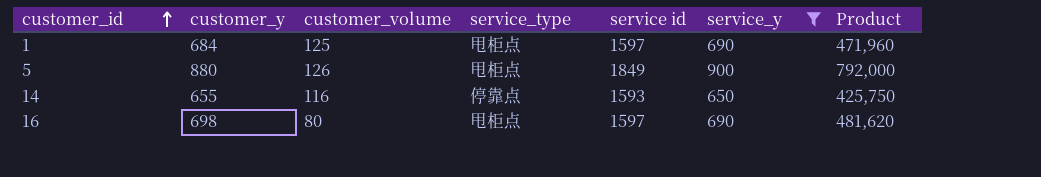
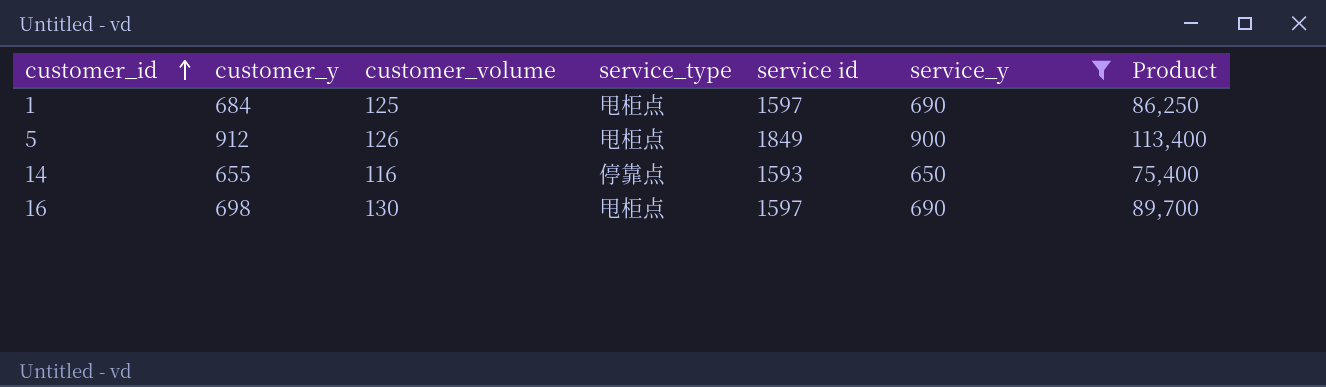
column Product | formula: [customer_y] * [service_y] -> [customer_volume] * [service_y]
5 | customer_y: 880 -> 912
16 | customer_volume: 80 -> 130

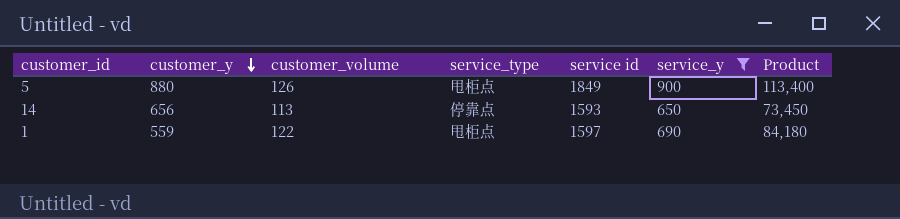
row order: customer_id ascending -> customer_y descending
row 16: 698 | 130 | 甩柜点 | 1597 | 690 | 89,700 -> none
5 | customer_y: 912 -> 880
14 | customer_y: 655 -> 656
14 | customer_volume: 116 -> 113
14 | Product: 75,400 -> 73,450
1 | customer_y: 684 -> 559
1 | customer_volume: 125 -> 122
1 | Product: 86,250 -> 84,180

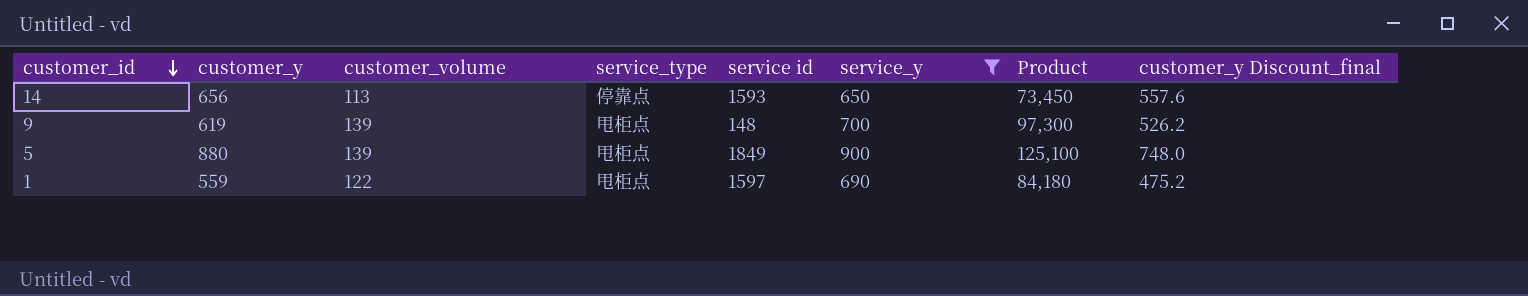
row order: customer_y descending -> customer_id descending
column customer_y Discount_final | formula: none -> [customer_y] * 0.85
row 9: none -> 619 | 139 | 甩柜点 | 148 | 700 | 97,300 | 526.2
5 | customer_volume: 126 -> 139
5 | Product: 113,400 -> 125,100

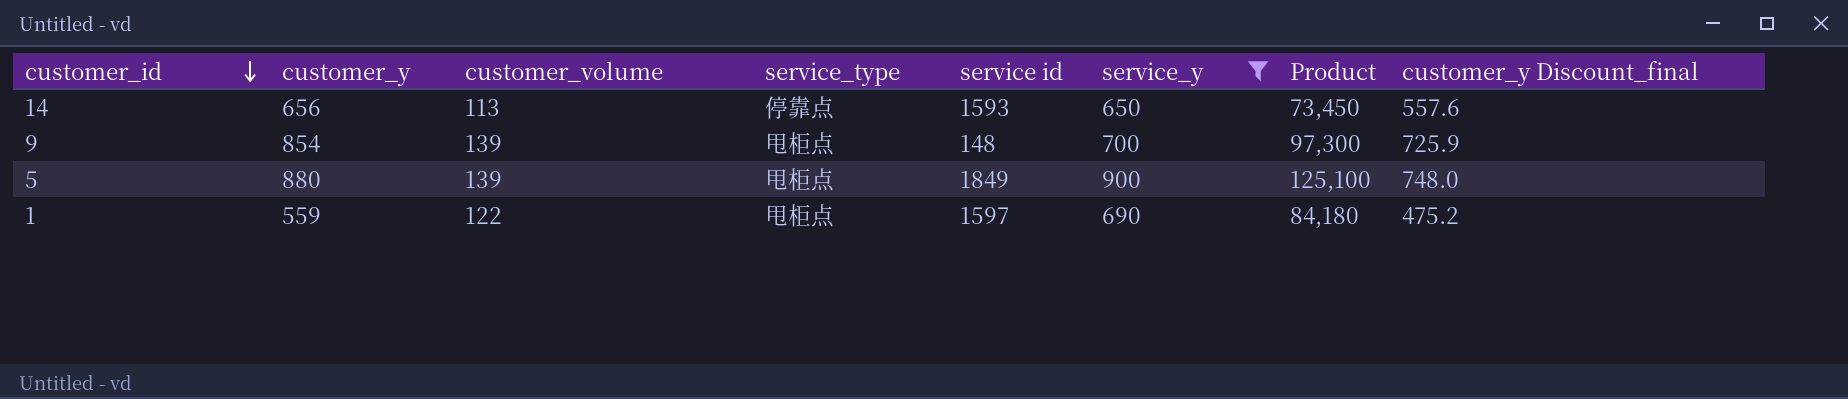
9 | customer_y: 619 -> 854
9 | customer_y Discount_final: 526.2 -> 725.9

